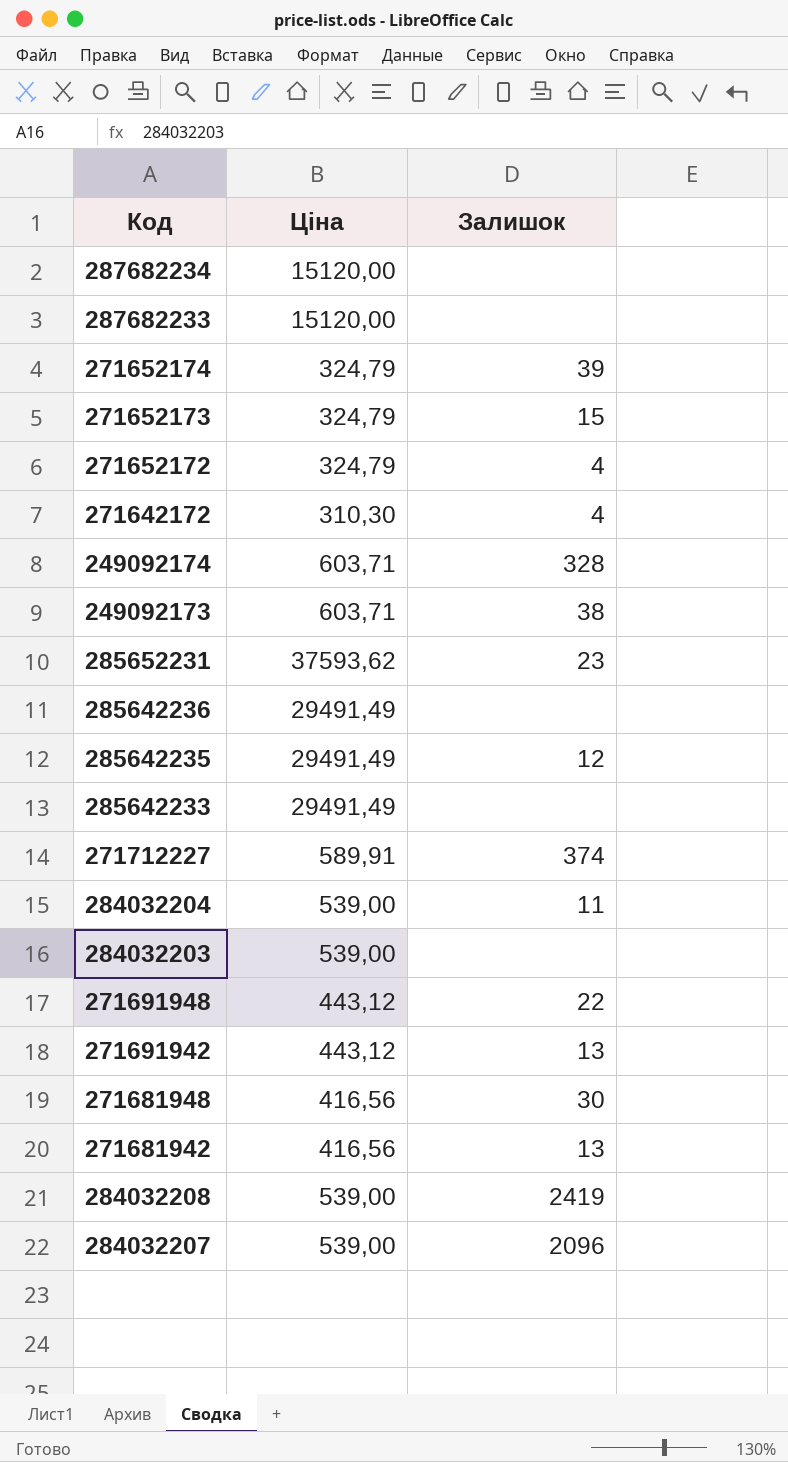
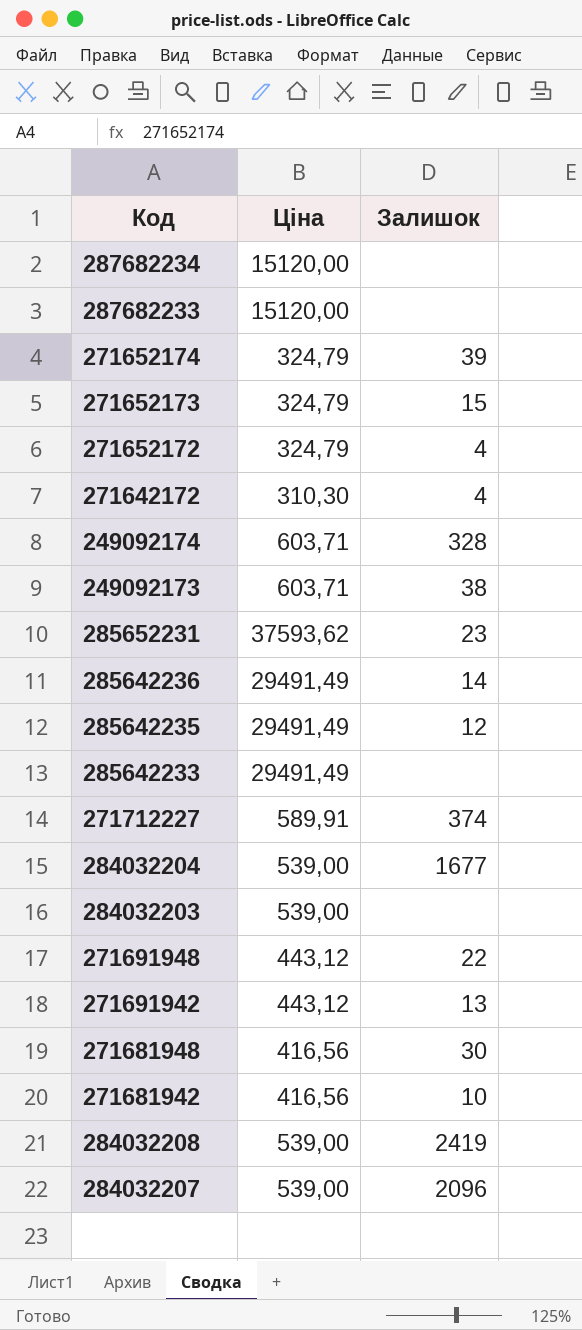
285642236 | Залишок: none -> 14
284032204 | Залишок: 11 -> 1677
271681942 | Залишок: 13 -> 10

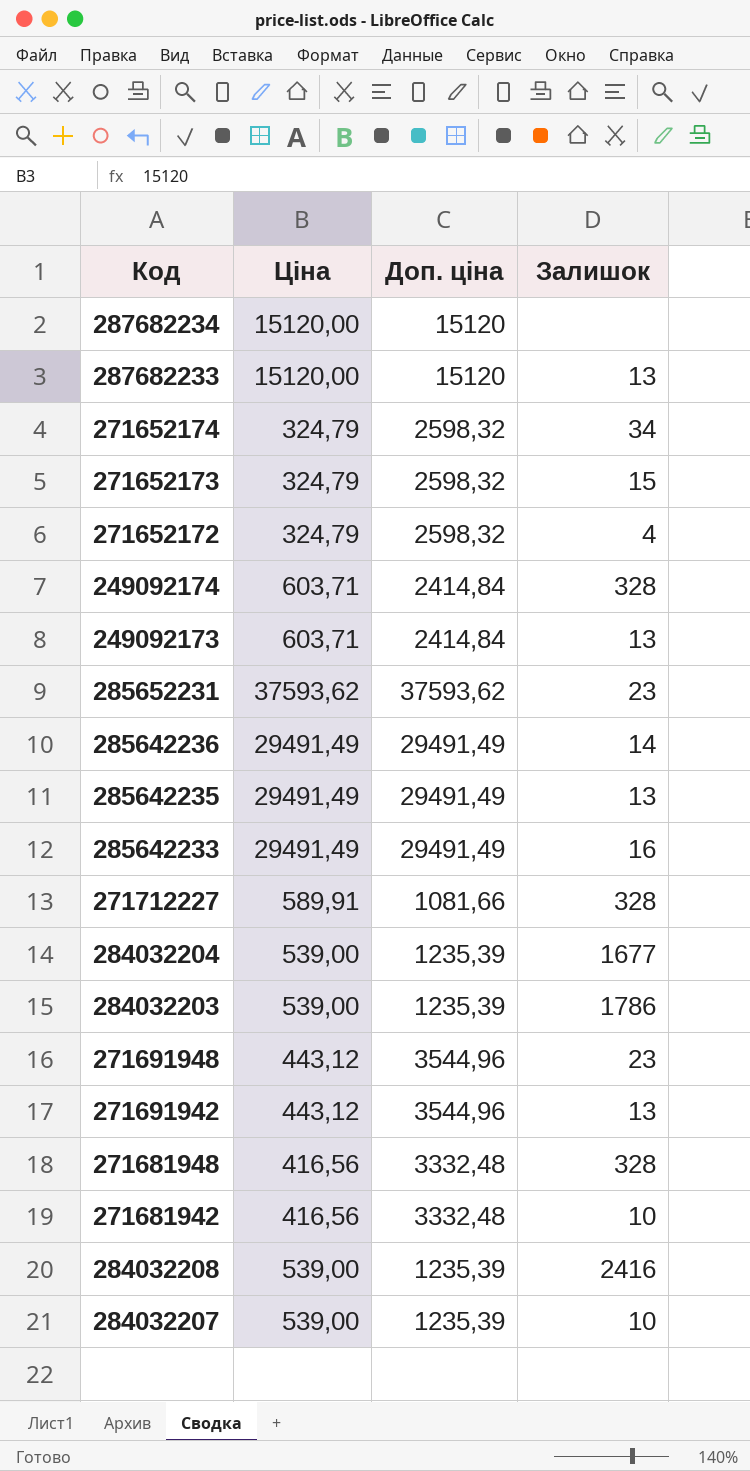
column Доп. ціна | position: none -> 3
row 271642172: 310,30 | 4 -> none
287682233 | Залишок: none -> 13
271652174 | Залишок: 39 -> 34
249092173 | Залишок: 38 -> 13
285642235 | Залишок: 12 -> 13
285642233 | Залишок: none -> 16
271712227 | Залишок: 374 -> 328
284032203 | Залишок: none -> 1786
271691948 | Залишок: 22 -> 23
271681948 | Залишок: 30 -> 328
284032208 | Залишок: 2419 -> 2416
284032207 | Залишок: 2096 -> 10

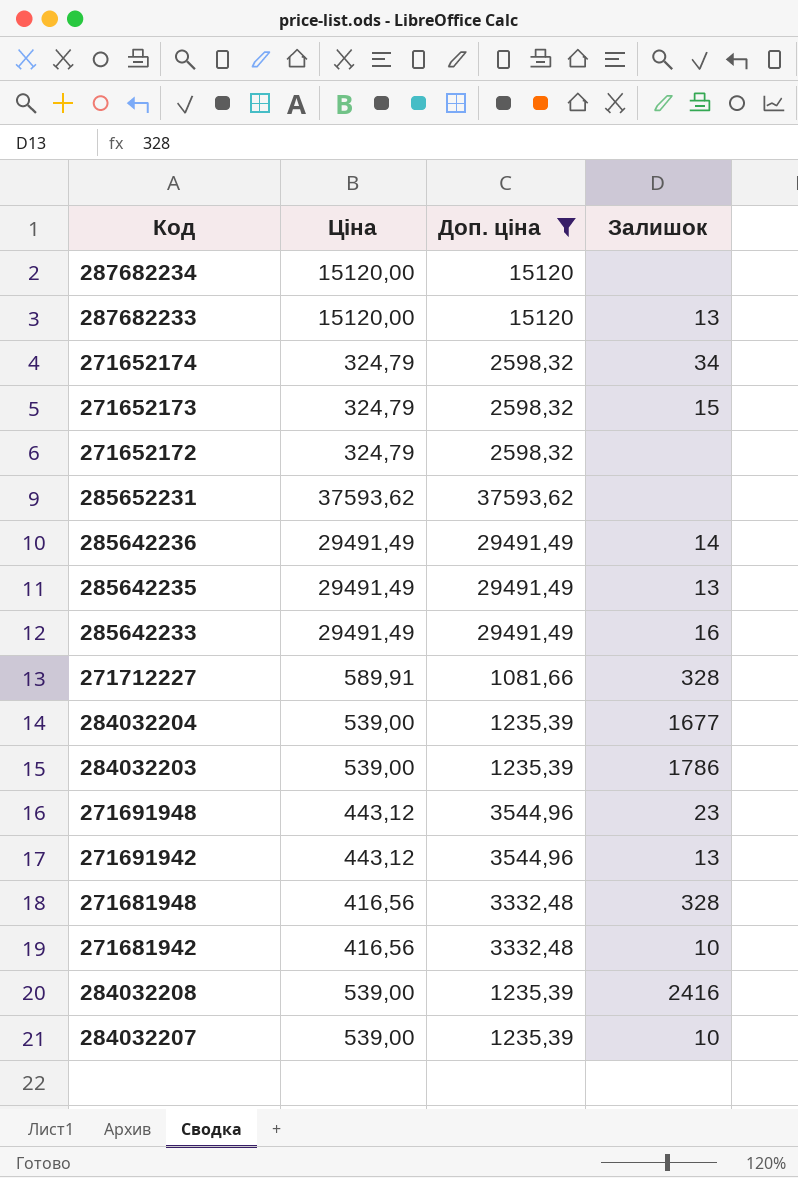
filter: none -> Доп. ціна != 2414,84
271652172 | Залишок: 4 -> none
285652231 | Залишок: 23 -> none

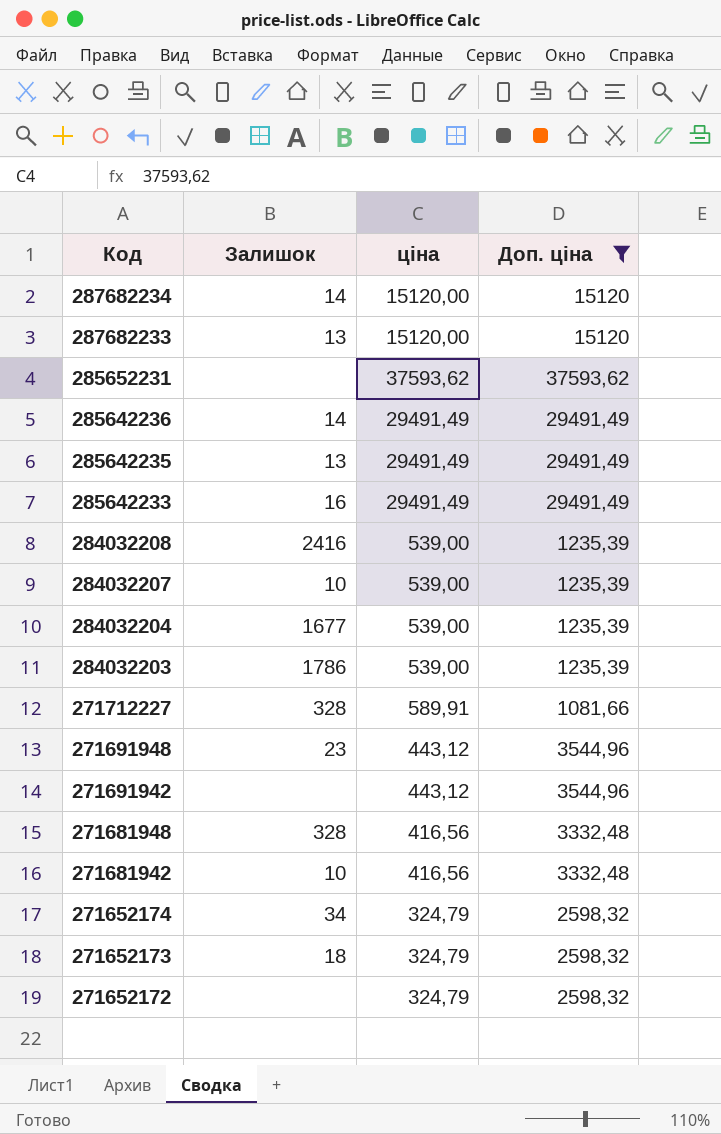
row order: none -> Код descending
column Залишок | position: 4 -> 2
column name: Ціна -> ціна
287682234 | Залишок: none -> 14
271691942 | Залишок: 13 -> none
271652173 | Залишок: 15 -> 18

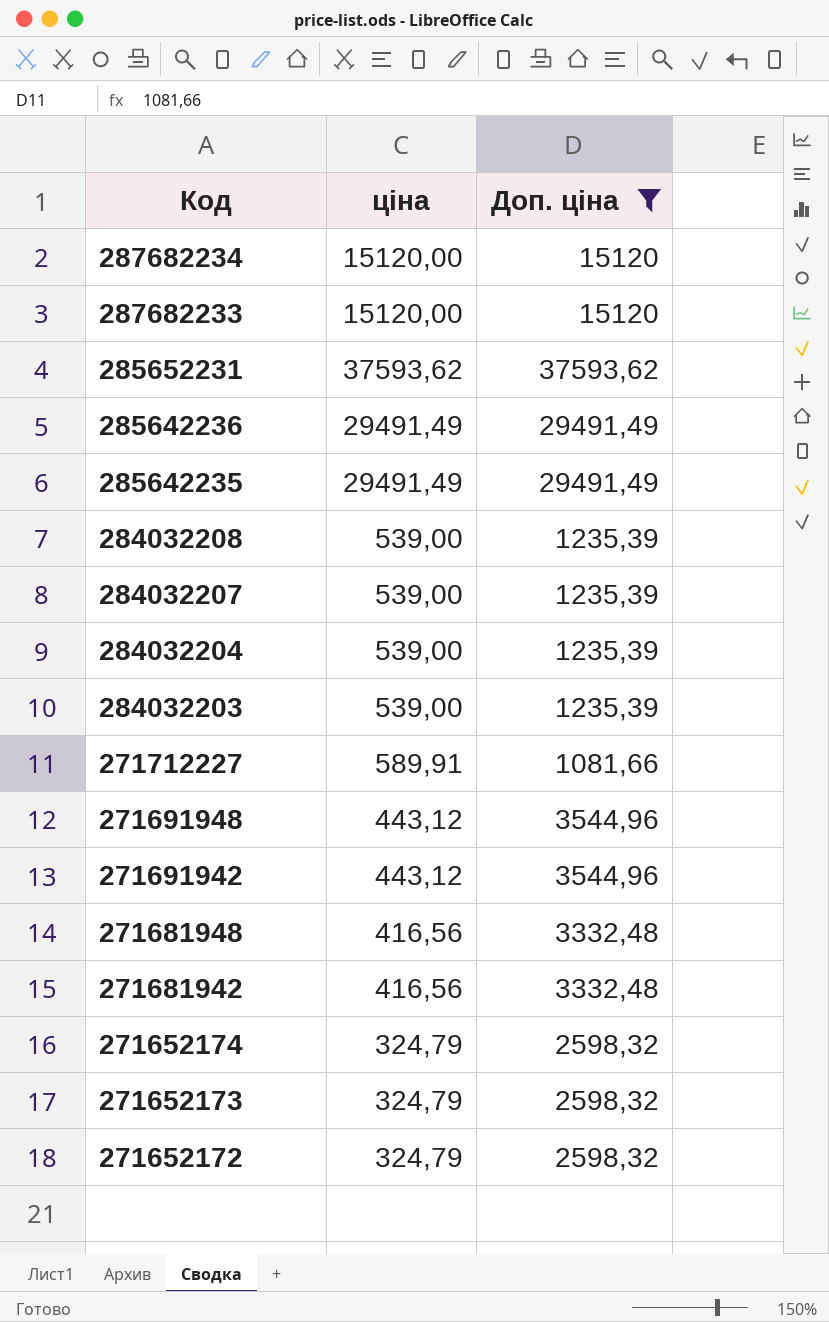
column Залишок | position: 2 -> none
row 285642233: 16 | 29491,49 | 29491,49 -> none

